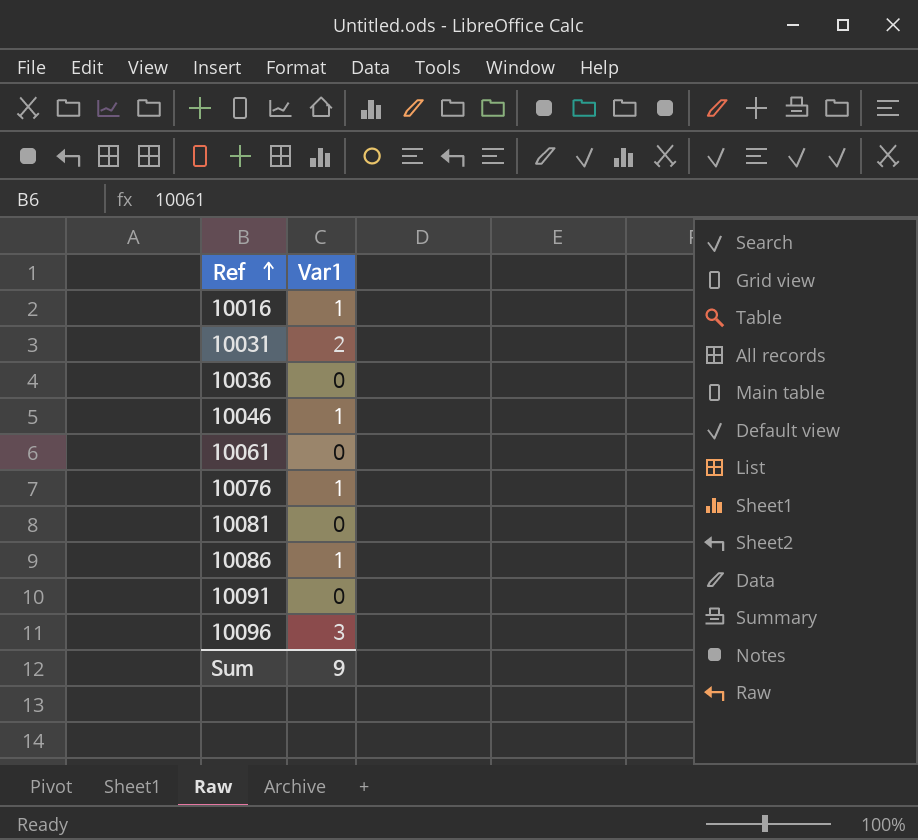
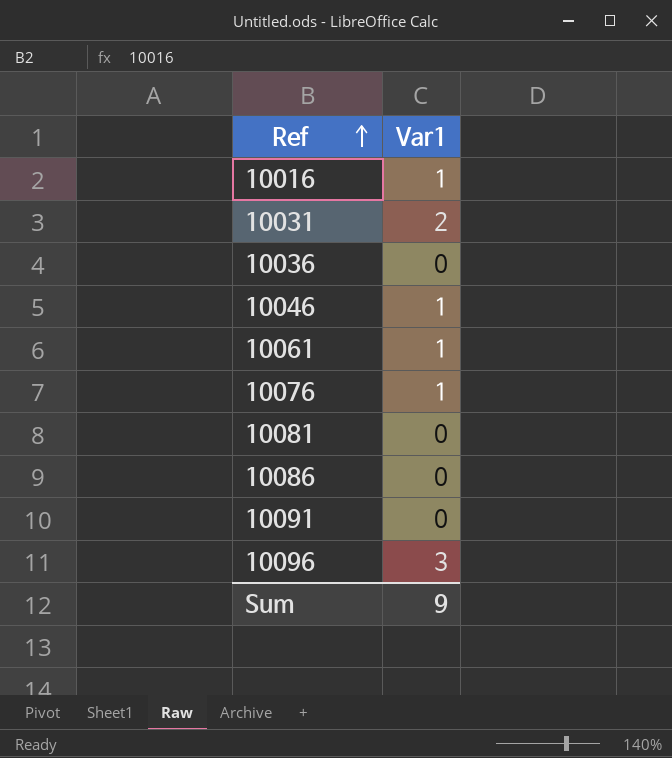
10061 | Var1: 0 -> 1
10086 | Var1: 1 -> 0

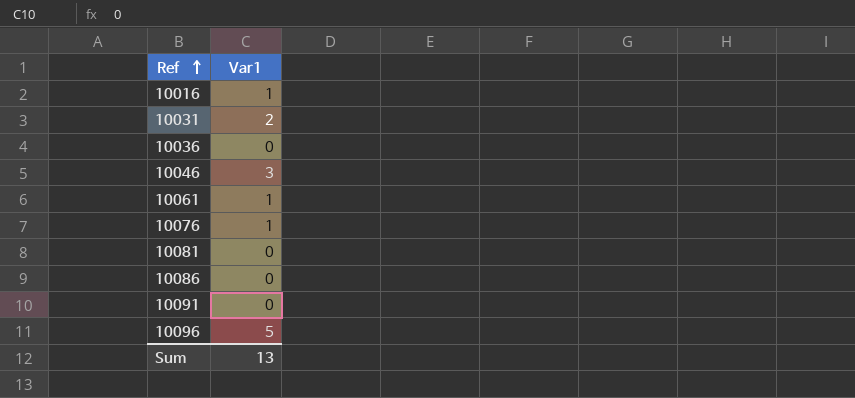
10046 | Var1: 1 -> 3
10096 | Var1: 3 -> 5
Sum | Var1: 9 -> 13

